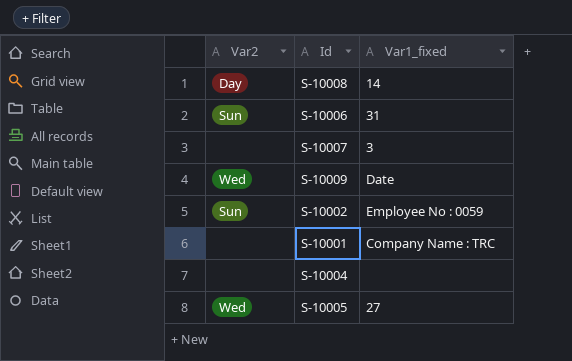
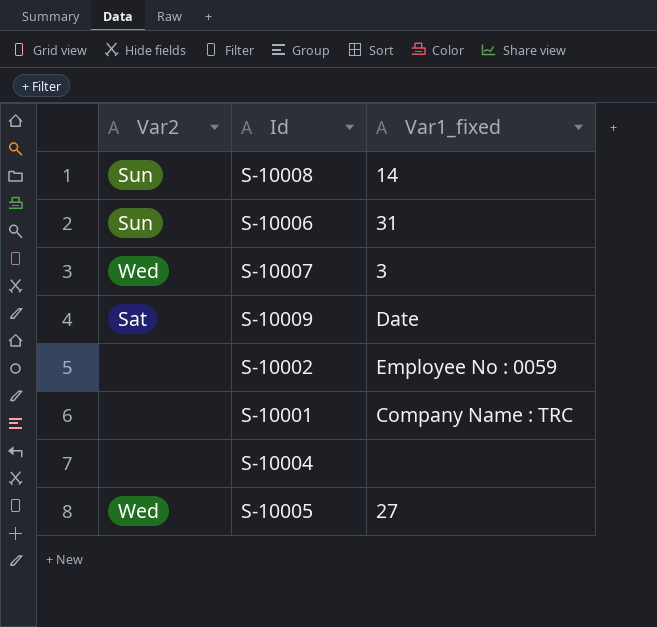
S-10008 | Var2: Day -> Sun
S-10007 | Var2: none -> Wed
S-10009 | Var2: Wed -> Sat
S-10002 | Var2: Sun -> none

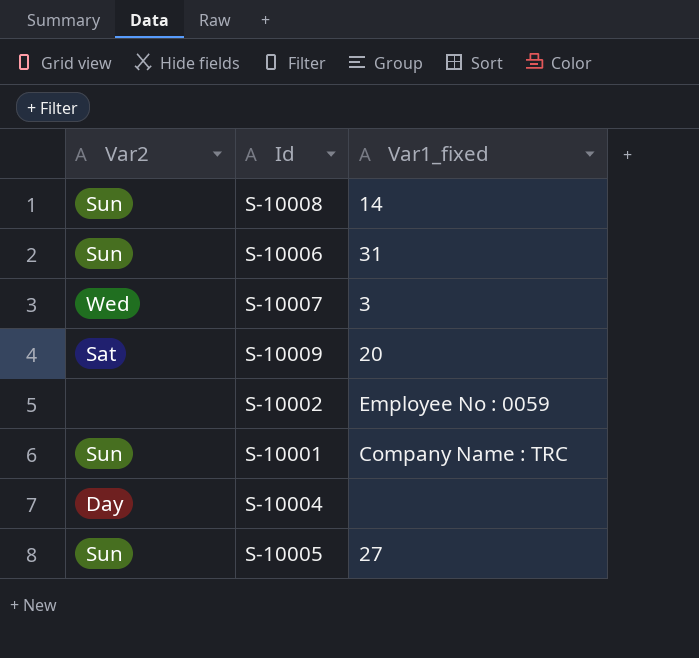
S-10009 | Var1_fixed: Date -> 20
S-10001 | Var2: none -> Sun
S-10004 | Var2: none -> Day
S-10005 | Var2: Wed -> Sun

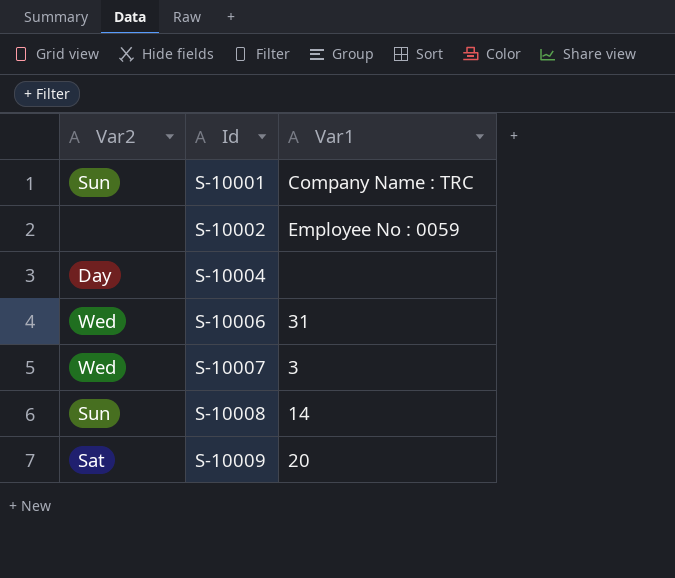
row order: none -> Id ascending
column name: Var1_fixed -> Var1
row S-10005: Sun | 27 -> none
S-10006 | Var2: Sun -> Wed

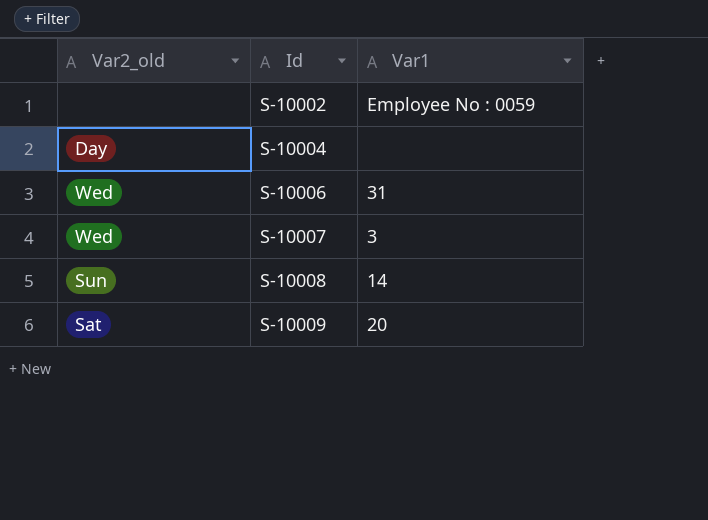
column name: Var2 -> Var2_old
row S-10001: Sun | Company Name : TRC -> none

